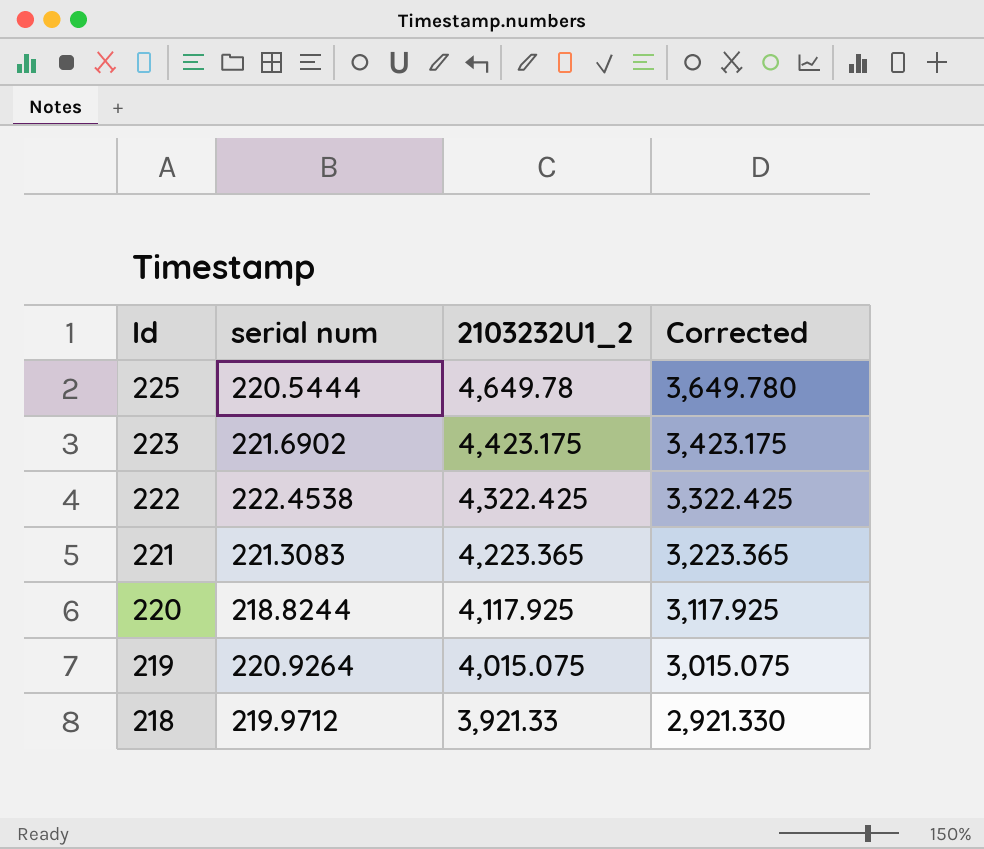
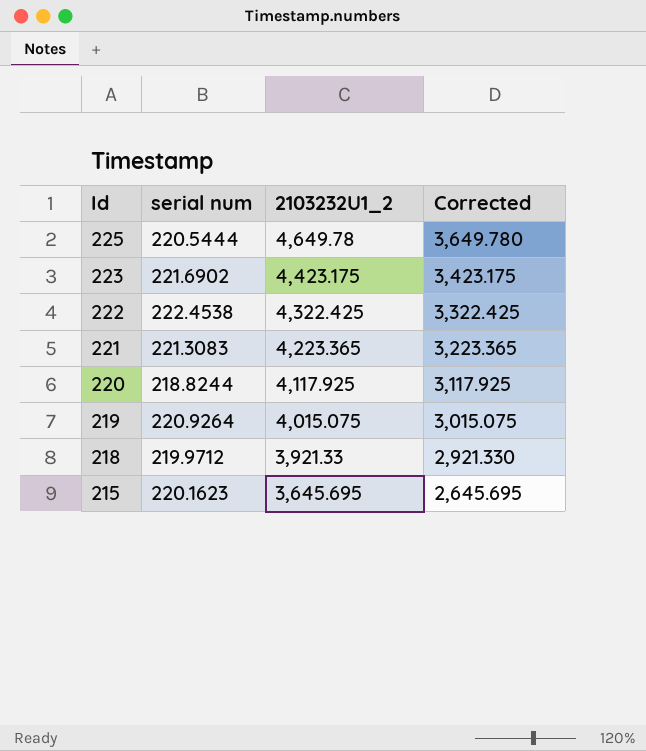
row 215: none -> 220.1623 | 3,645.695 | 2,645.695

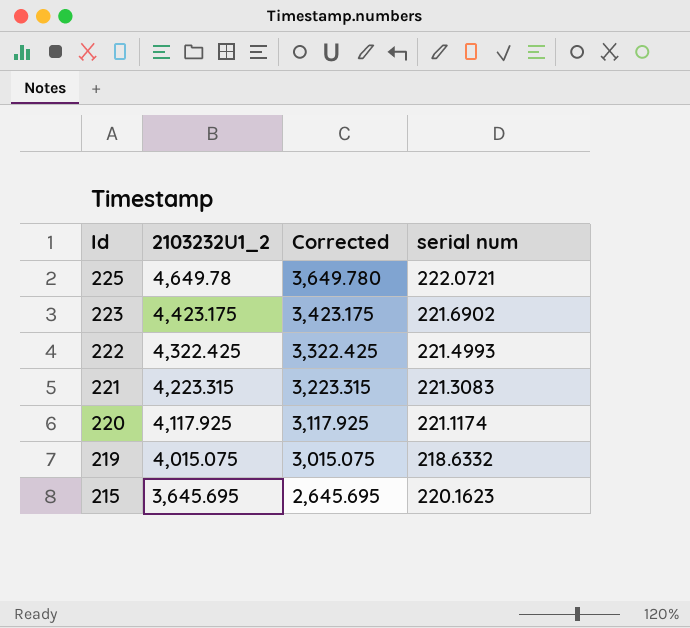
column serial num | position: 2 -> 4
row 218: 219.9712 | 3,921.33 | 2,921.330 -> none
225 | serial num: 220.5444 -> 222.0721
222 | serial num: 222.4538 -> 221.4993
221 | 2103232U1_2: 4,223.365 -> 4,223.315
221 | Corrected: 3,223.365 -> 3,223.315
220 | serial num: 218.8244 -> 221.1174
219 | serial num: 220.9264 -> 218.6332

